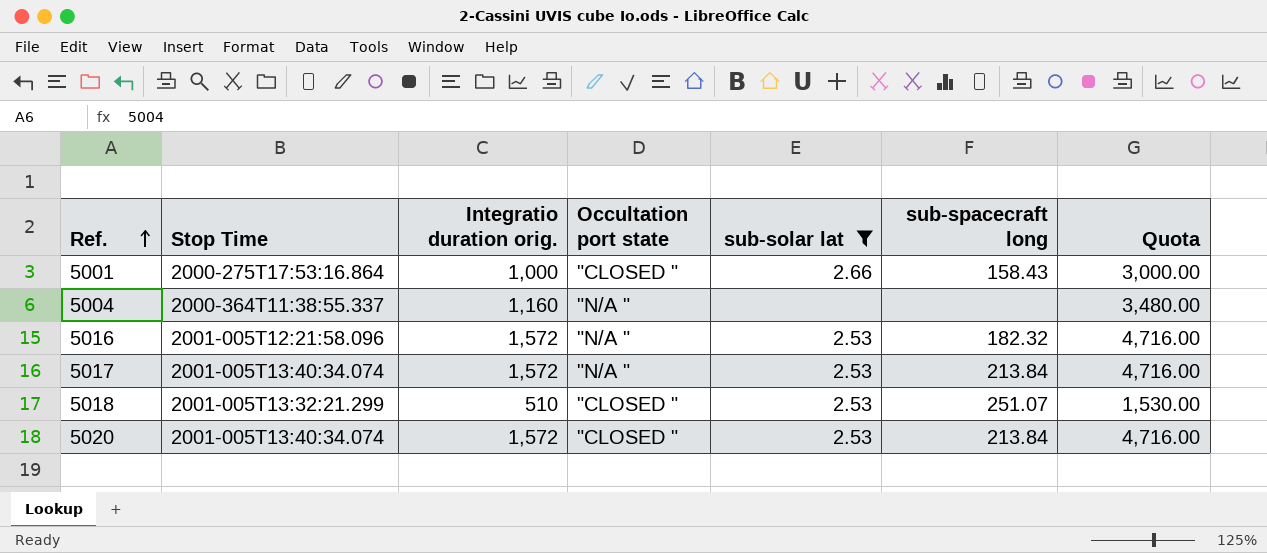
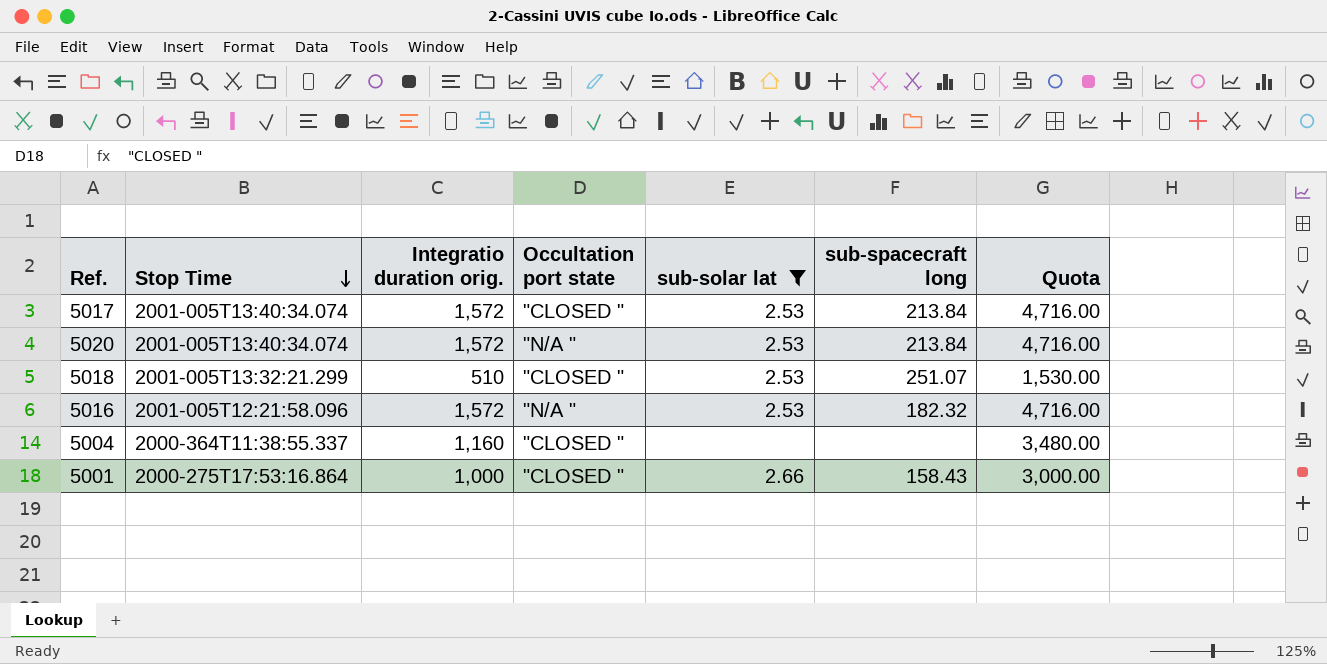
row order: Ref. ascending -> Stop Time descending
5017 | Occultation port state: "N/A " -> "CLOSED "
5020 | Occultation port state: "CLOSED " -> "N/A "
5004 | Occultation port state: "N/A " -> "CLOSED "

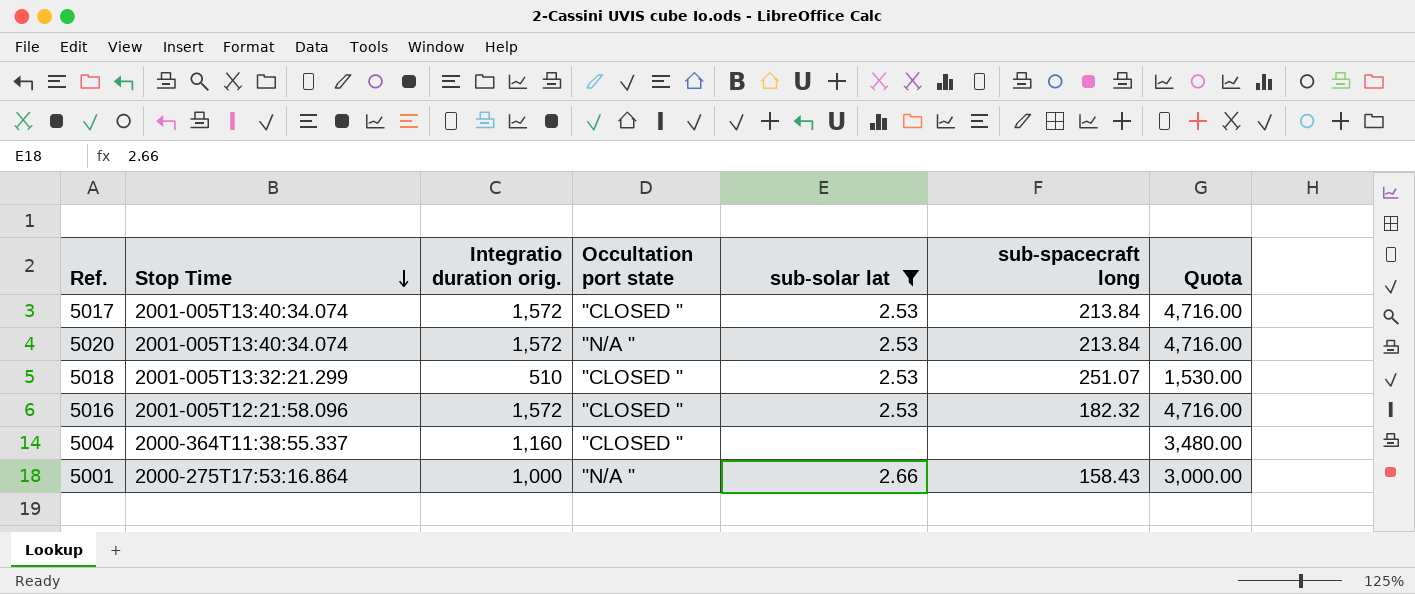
5016 | Occultation port state: "N/A " -> "CLOSED "
5001 | Occultation port state: "CLOSED " -> "N/A "

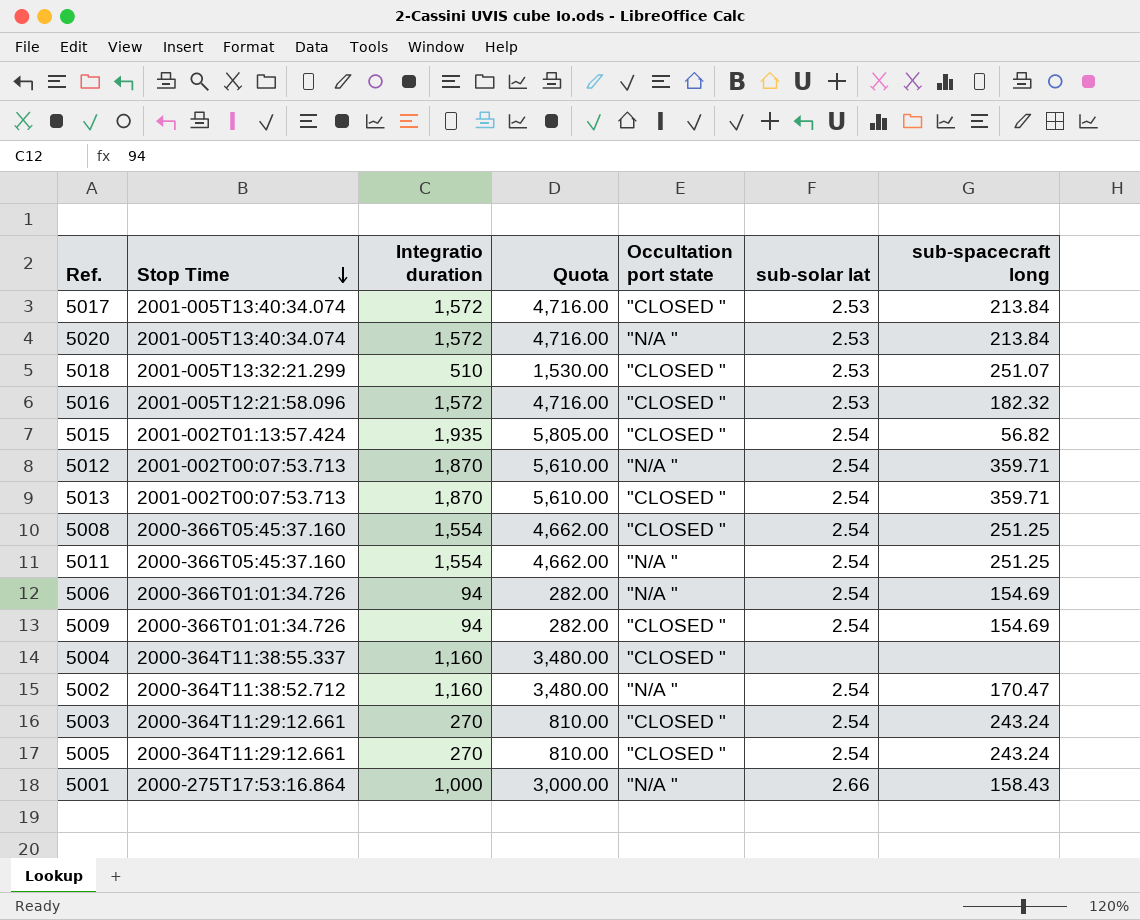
filter: sub-solar lat != 2.54 -> none
column name: Integratio duration orig. -> Integratio duration
column Quota | position: 7 -> 4

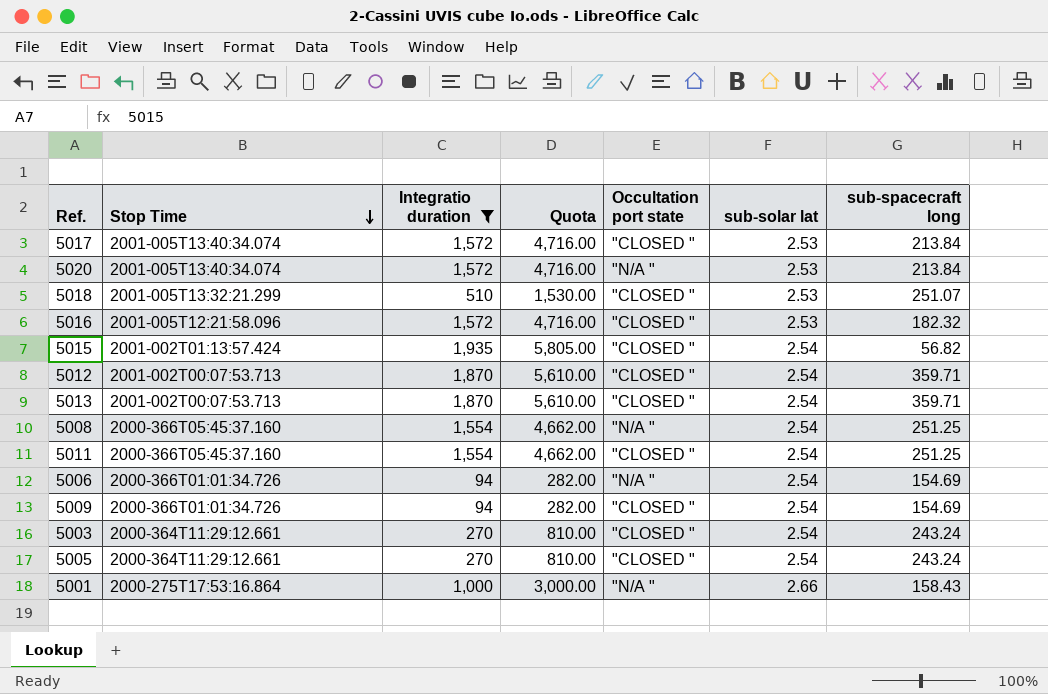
filter: none -> Integratio duration != 1,160
5012 | Occultation port state: "N/A " -> "CLOSED "
5008 | Occultation port state: "CLOSED " -> "N/A "
5011 | Occultation port state: "N/A " -> "CLOSED "

